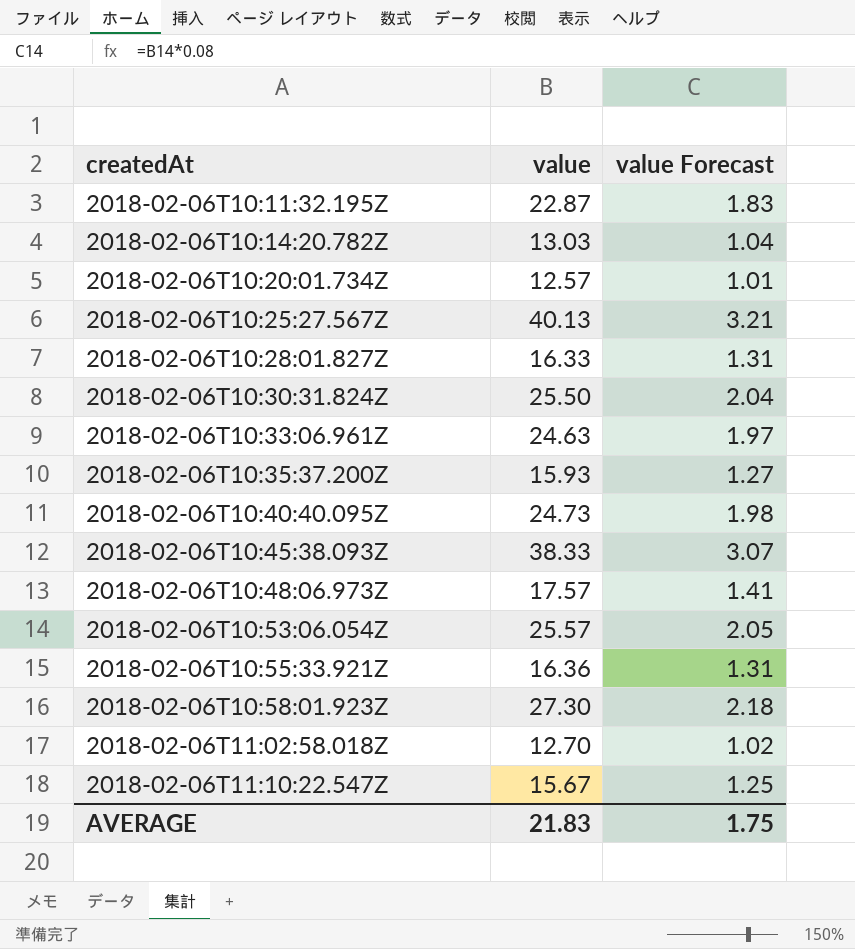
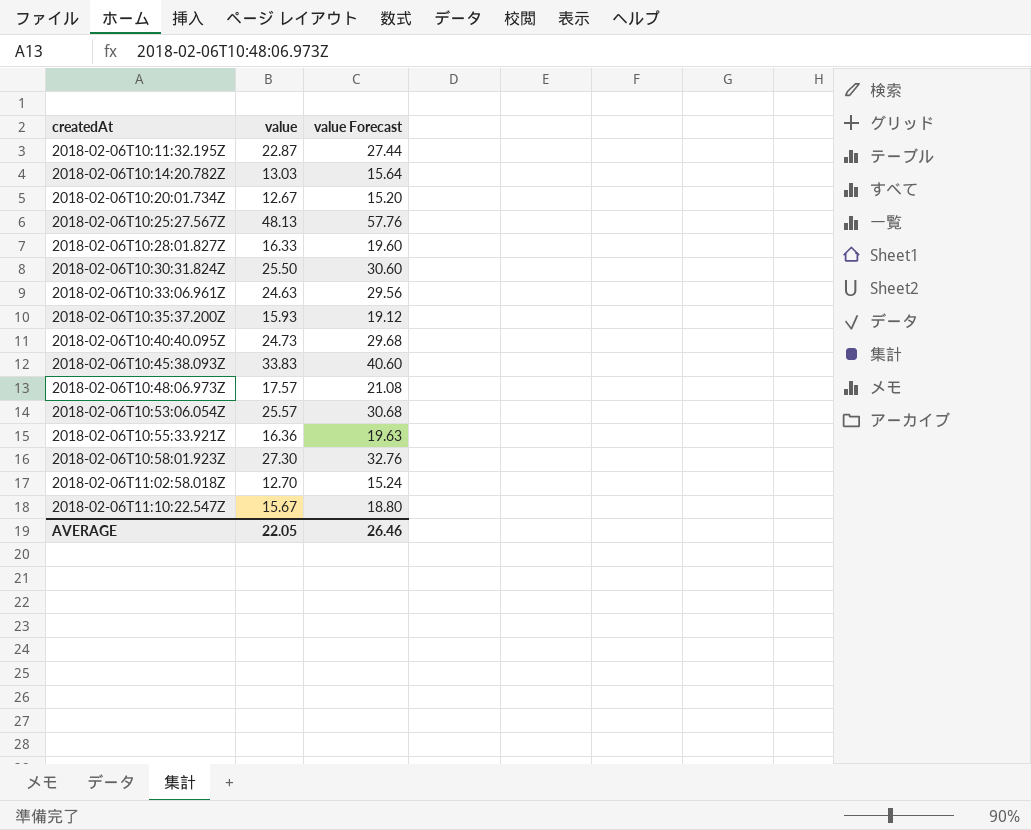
column value Forecast | formula: [value] * 0.08 -> [value] * 1.2
2018-02-06T10:20:01.734Z | value: 12.57 -> 12.67
2018-02-06T10:25:27.567Z | value: 40.13 -> 48.13
2018-02-06T10:45:38.093Z | value: 38.33 -> 33.83
AVERAGE | value: 21.83 -> 22.05
AVERAGE | value Forecast: 1.75 -> 26.46

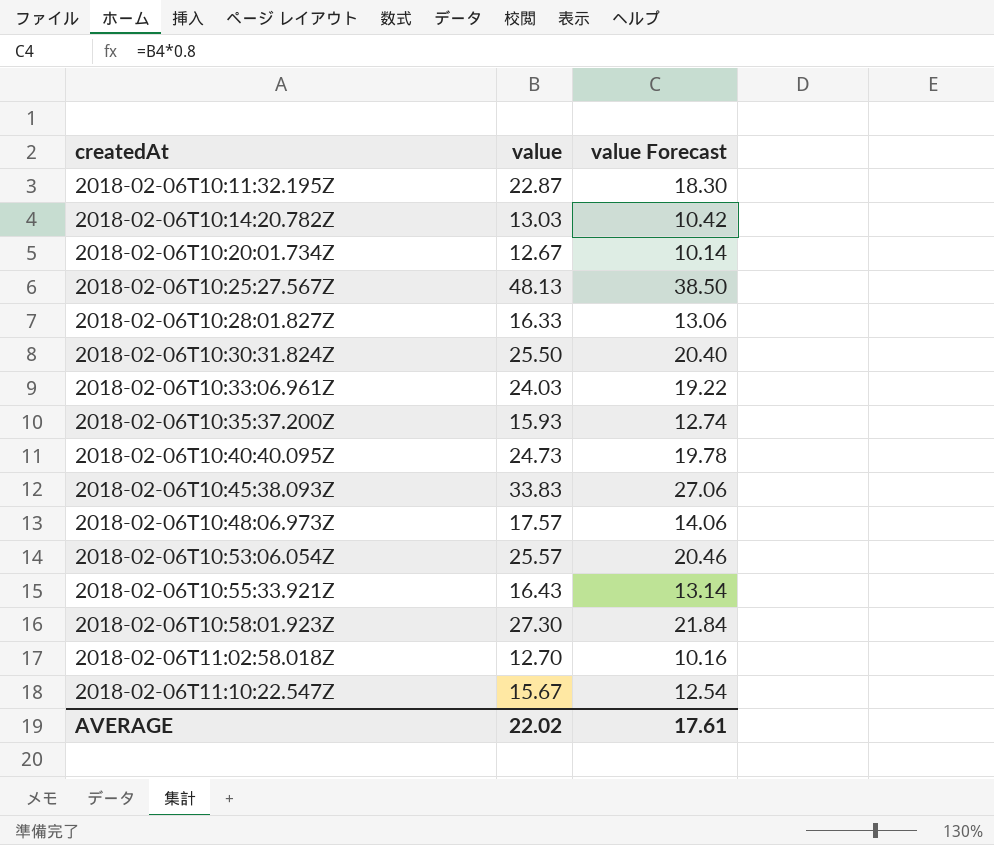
column value Forecast | formula: [value] * 1.2 -> [value] * 0.8
2018-02-06T10:33:06.961Z | value: 24.63 -> 24.03
2018-02-06T10:55:33.921Z | value: 16.36 -> 16.43
AVERAGE | value: 22.05 -> 22.02
AVERAGE | value Forecast: 26.46 -> 17.61

